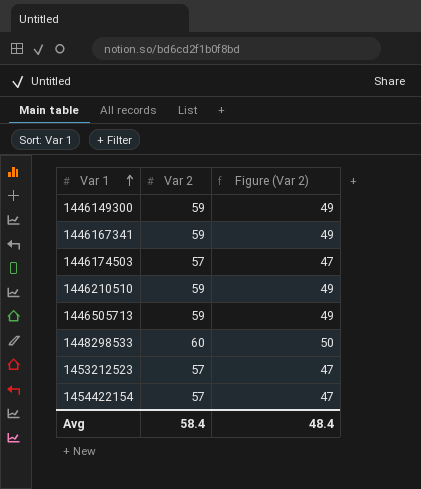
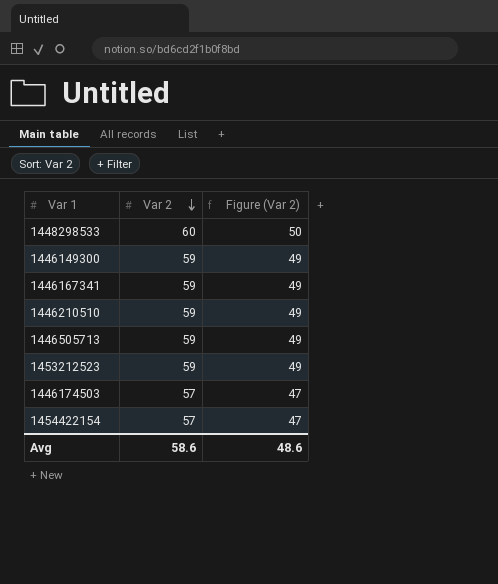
row order: Var 1 ascending -> Var 2 descending
1453212523 | Var 2: 57 -> 59
1453212523 | Figure (Var 2): 47 -> 49
Avg | Var 2: 58.4 -> 58.6
Avg | Figure (Var 2): 48.4 -> 48.6

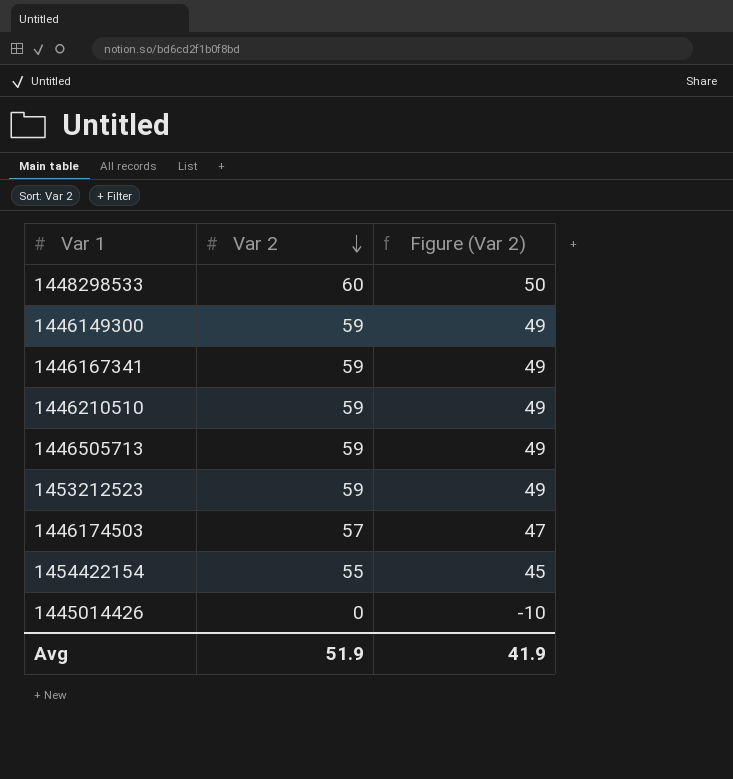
1454422154 | Var 2: 57 -> 55
1454422154 | Figure (Var 2): 47 -> 45
row 1445014426: none -> 0 | -10
Avg | Var 2: 58.6 -> 51.9
Avg | Figure (Var 2): 48.6 -> 41.9

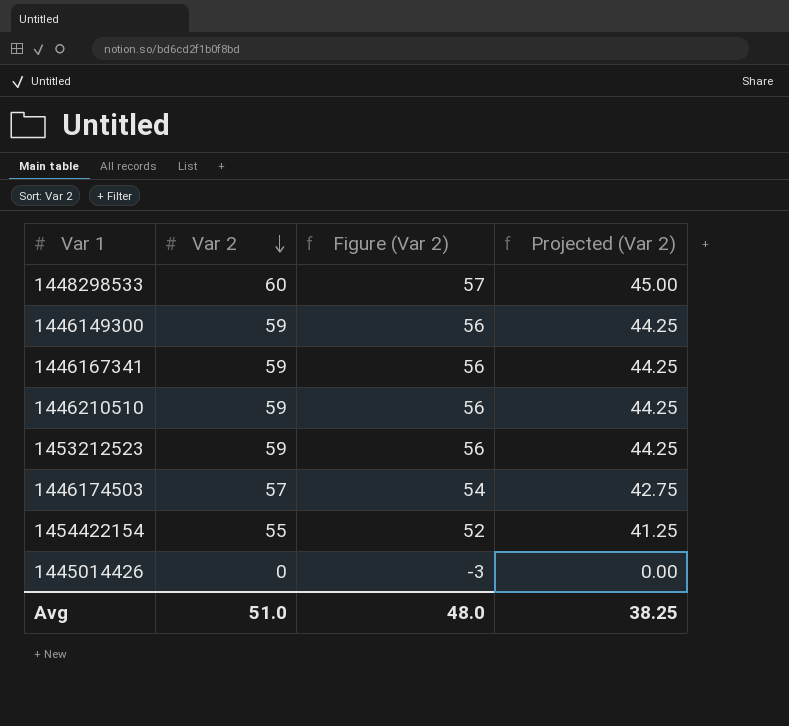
column Figure (Var 2) | formula: [Var 2] - 10 -> [Var 2] - 3
column Projected (Var 2) | formula: none -> [Var 2] * 0.75
row 1446505713: 59 | 49 -> none
Avg | Var 2: 51.9 -> 51.0
Avg | Figure (Var 2): 41.9 -> 48.0

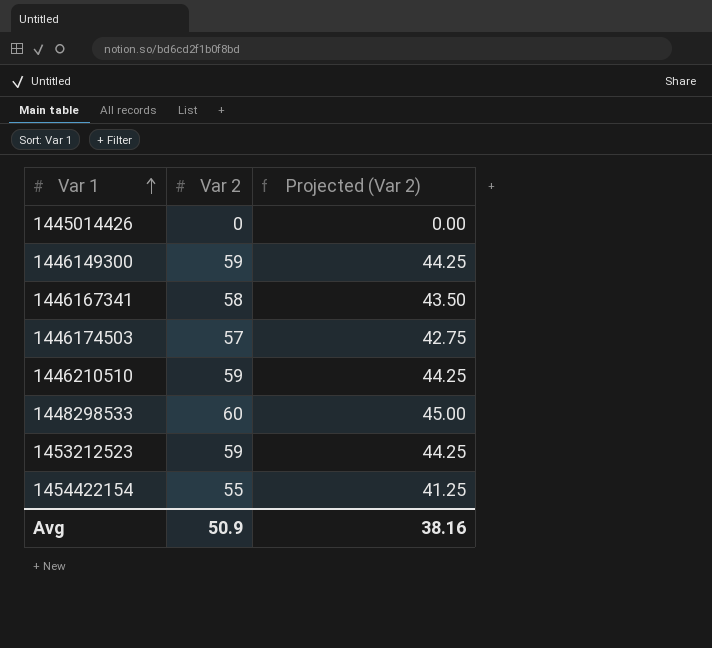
row order: Var 2 descending -> Var 1 ascending
column Figure (Var 2) | formula: [Var 2] - 3 -> none
1446167341 | Var 2: 59 -> 58
1446167341 | Projected (Var 2): 44.25 -> 43.50
Avg | Var 2: 51.0 -> 50.9
Avg | Projected (Var 2): 38.25 -> 38.16

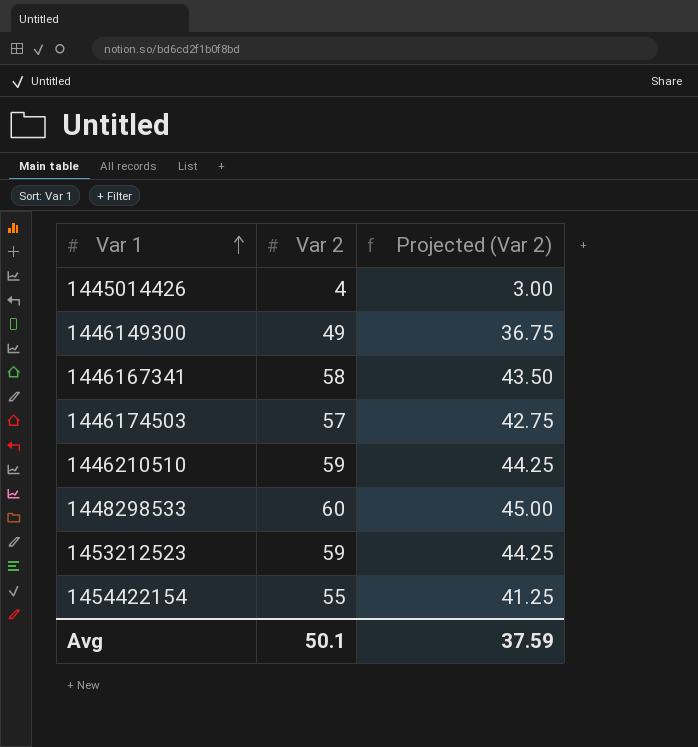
1445014426 | Var 2: 0 -> 4
1445014426 | Projected (Var 2): 0.00 -> 3.00
1446149300 | Var 2: 59 -> 49
1446149300 | Projected (Var 2): 44.25 -> 36.75
Avg | Var 2: 50.9 -> 50.1
Avg | Projected (Var 2): 38.16 -> 37.59

